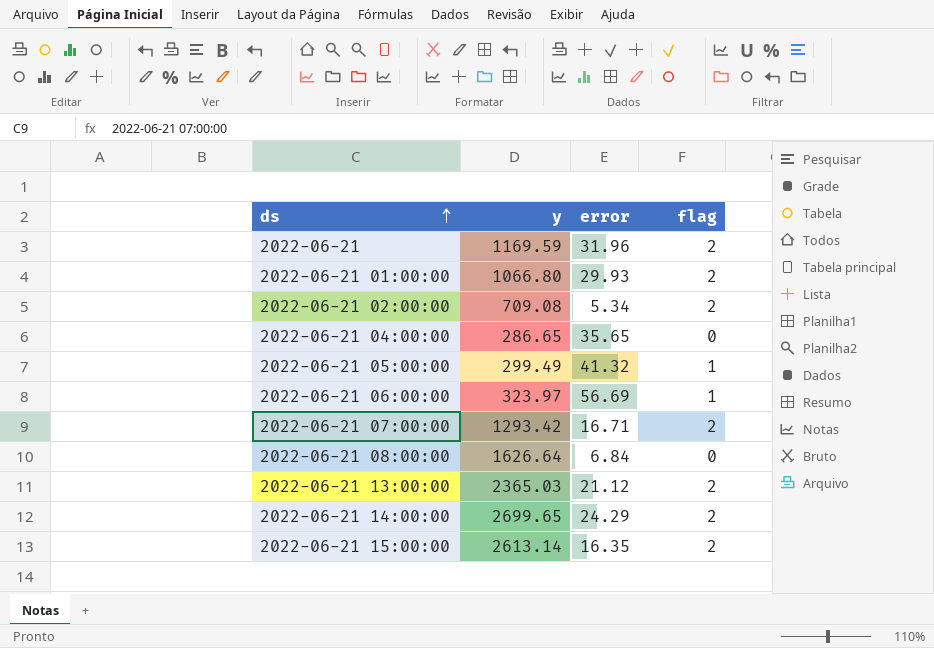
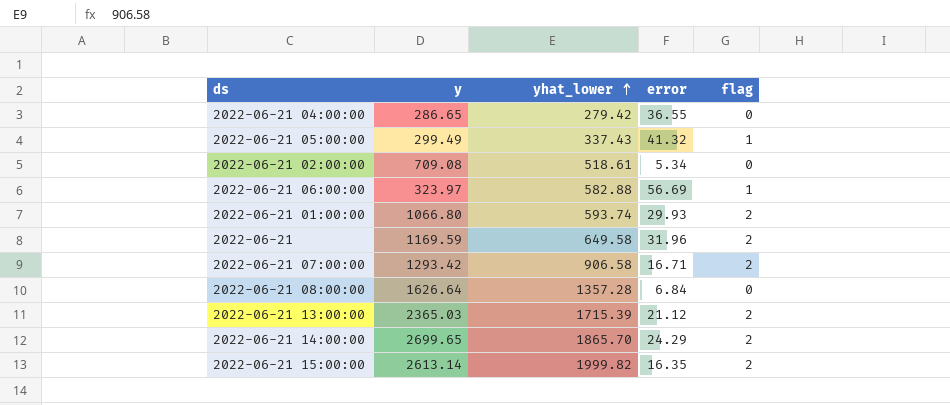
row order: ds ascending -> yhat_lower ascending
column yhat_lower | position: none -> 3
2022-06-21 04:00:00 | error: 35.65 -> 36.55
2022-06-21 02:00:00 | flag: 2 -> 0

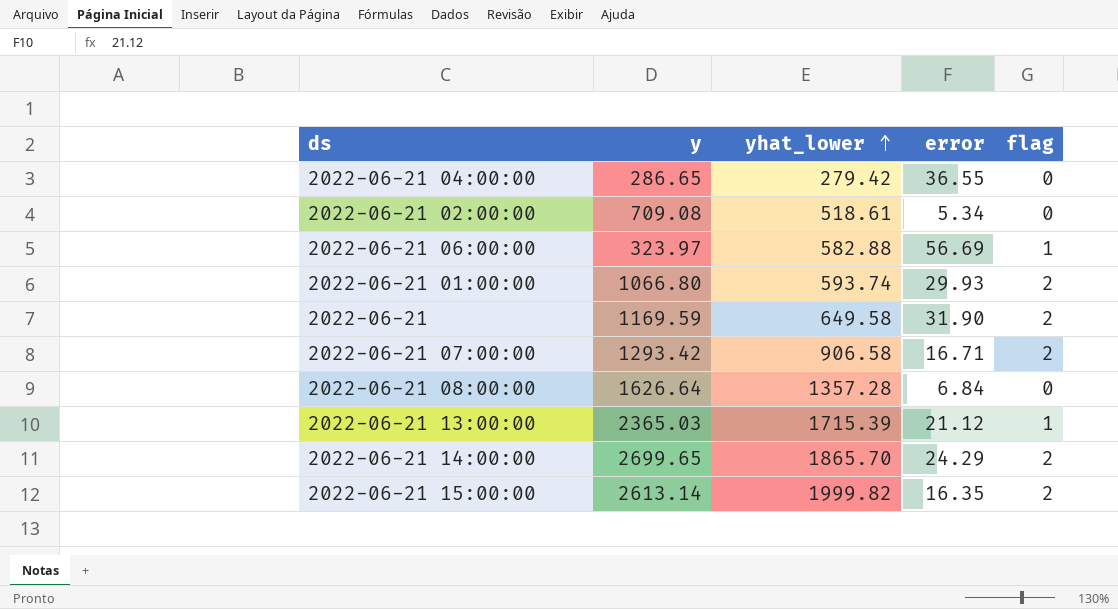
row 2022-06-21 05:00:00: 299.49 | 337.43 | 41.32 | 1 -> none
2022-06-21 | error: 31.96 -> 31.90
2022-06-21 13:00:00 | flag: 2 -> 1

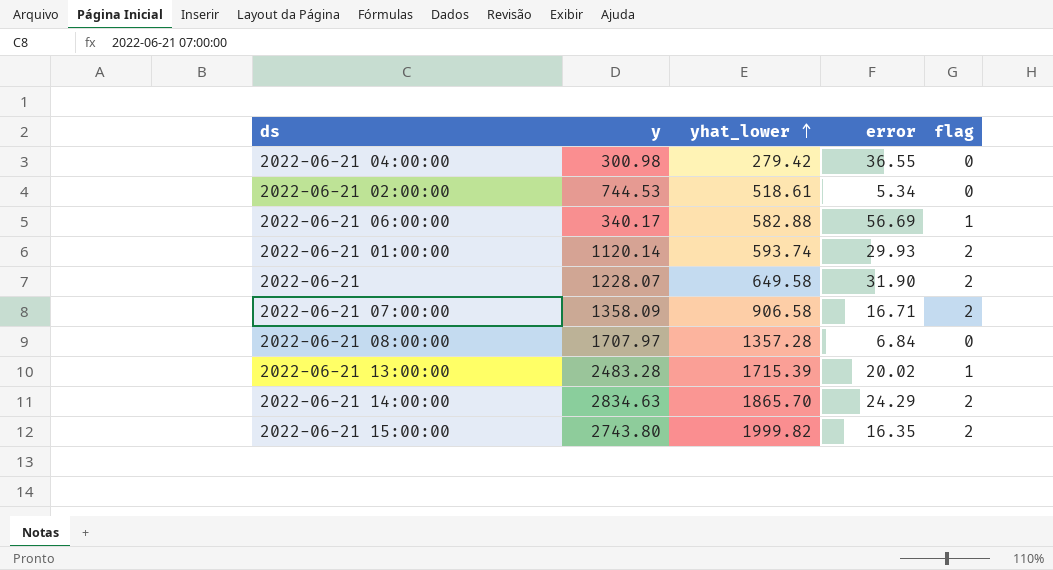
2022-06-21 04:00:00 | y: 286.65 -> 300.98
2022-06-21 02:00:00 | y: 709.08 -> 744.53
2022-06-21 06:00:00 | y: 323.97 -> 340.17
2022-06-21 01:00:00 | y: 1066.80 -> 1120.14
2022-06-21 | y: 1169.59 -> 1228.07
2022-06-21 07:00:00 | y: 1293.42 -> 1358.09
2022-06-21 08:00:00 | y: 1626.64 -> 1707.97
2022-06-21 13:00:00 | y: 2365.03 -> 2483.28
2022-06-21 13:00:00 | error: 21.12 -> 20.02
2022-06-21 14:00:00 | y: 2699.65 -> 2834.63
2022-06-21 15:00:00 | y: 2613.14 -> 2743.80

